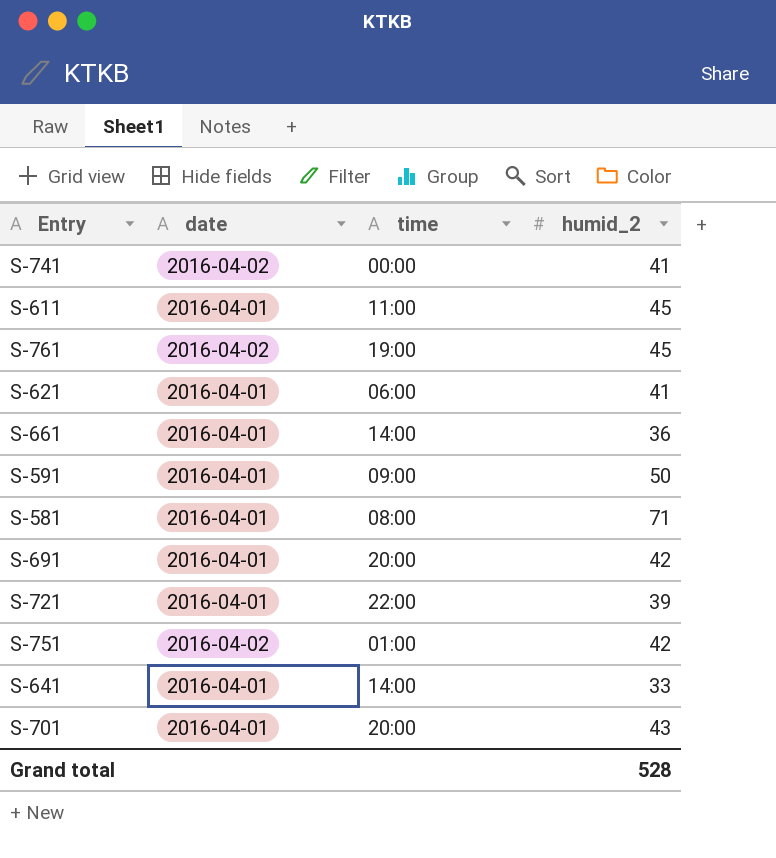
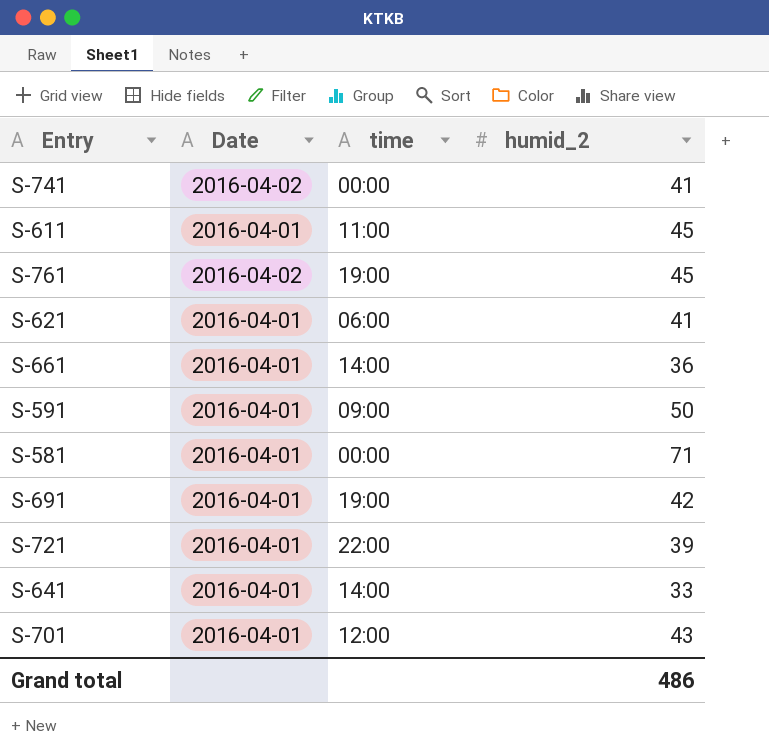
column name: date -> Date
row S-751: 2016-04-02 | 01:00 | 42 -> none
S-581 | time: 08:00 -> 00:00
S-691 | time: 20:00 -> 19:00
S-701 | time: 20:00 -> 12:00
Grand total | humid_2: 528 -> 486

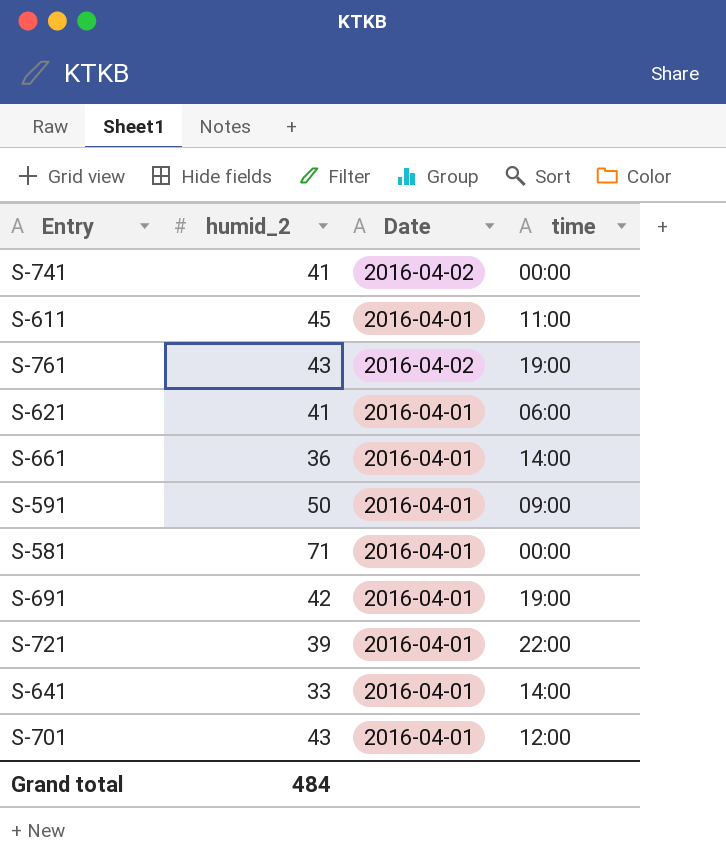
column humid_2 | position: 4 -> 2
S-761 | humid_2: 45 -> 43
Grand total | humid_2: 486 -> 484

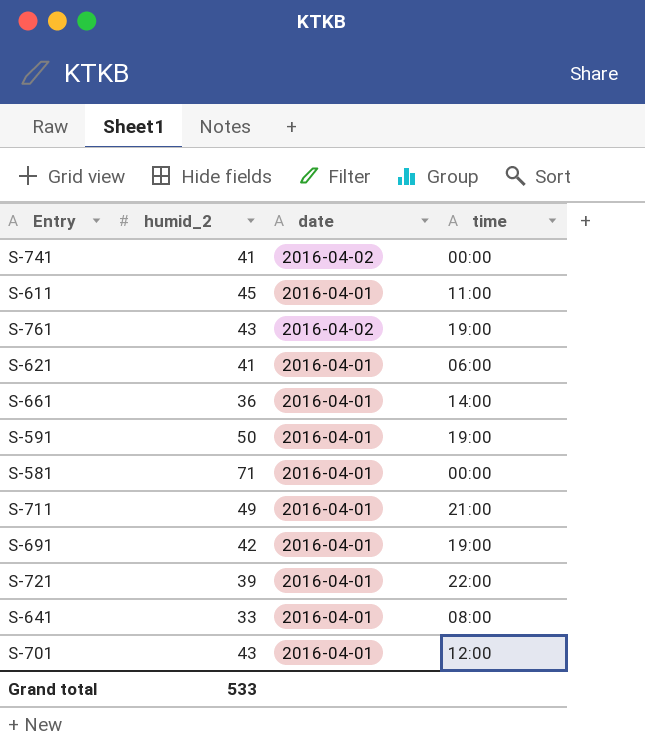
column name: Date -> date
S-591 | time: 09:00 -> 19:00
row S-711: none -> 49 | 2016-04-01 | 21:00
S-641 | time: 14:00 -> 08:00
Grand total | humid_2: 484 -> 533

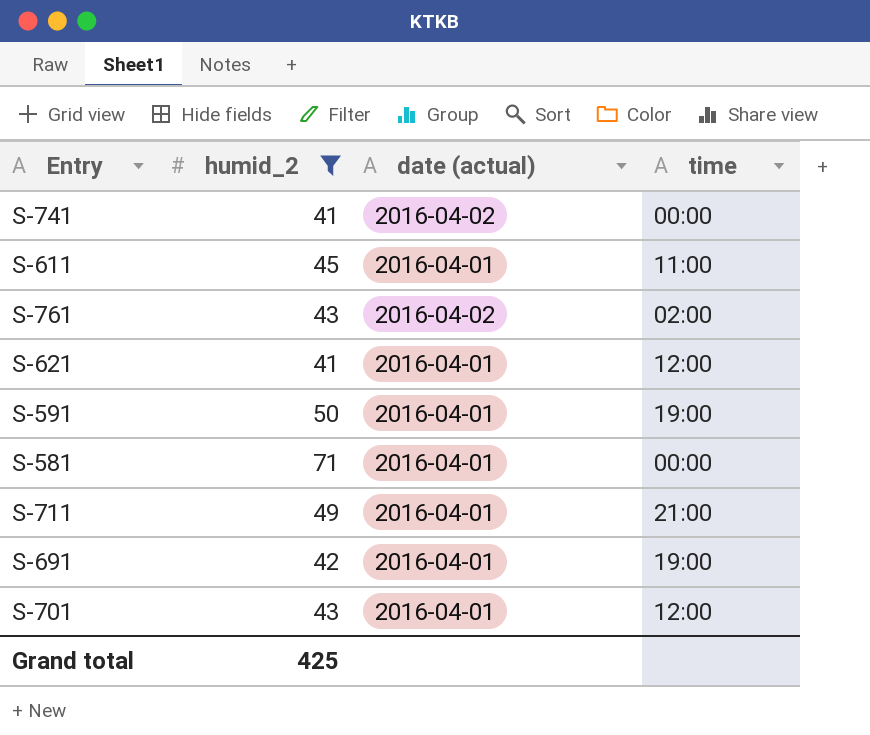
filter: none -> humid_2 >= 41
column name: date -> date (actual)
S-761 | time: 19:00 -> 02:00
S-621 | time: 06:00 -> 12:00
Grand total | humid_2: 533 -> 425

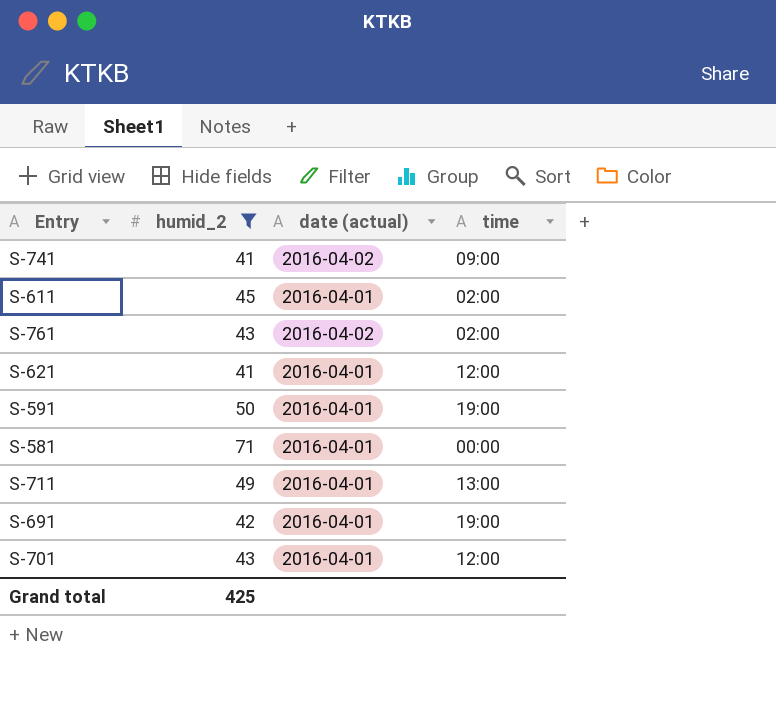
S-741 | time: 00:00 -> 09:00
S-611 | time: 11:00 -> 02:00
S-711 | time: 21:00 -> 13:00

